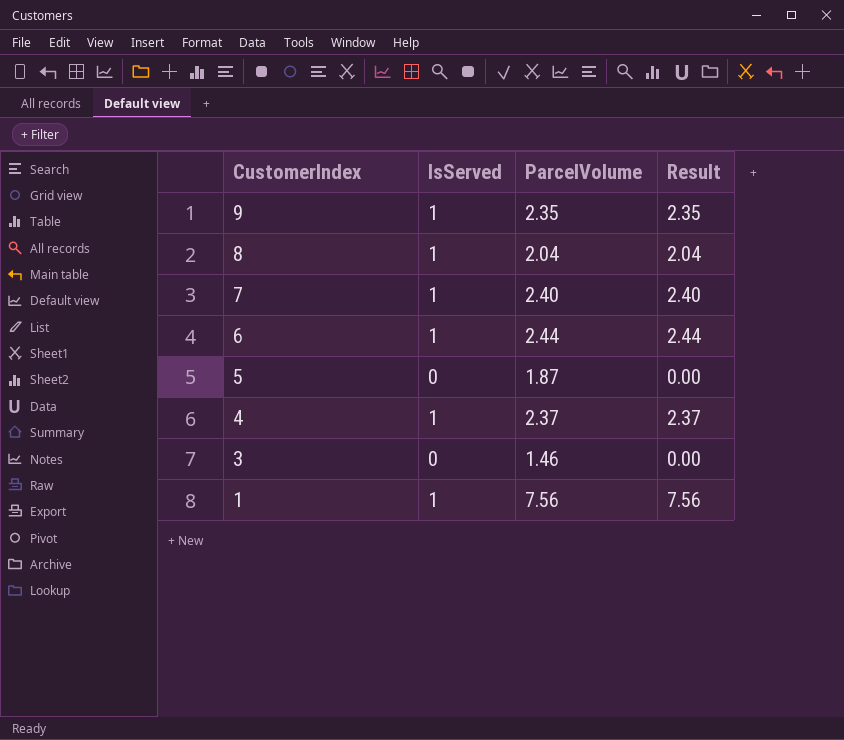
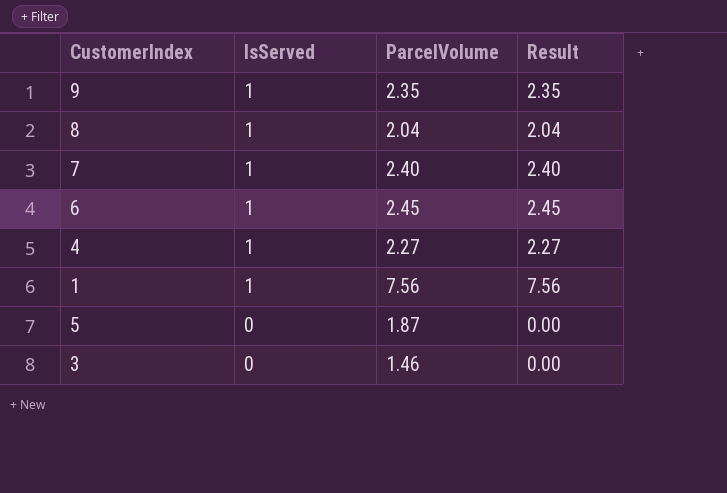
row order: CustomerIndex descending -> IsServed descending
6 | ParcelVolume: 2.44 -> 2.45
6 | Result: 2.44 -> 2.45
4 | ParcelVolume: 2.37 -> 2.27
4 | Result: 2.37 -> 2.27

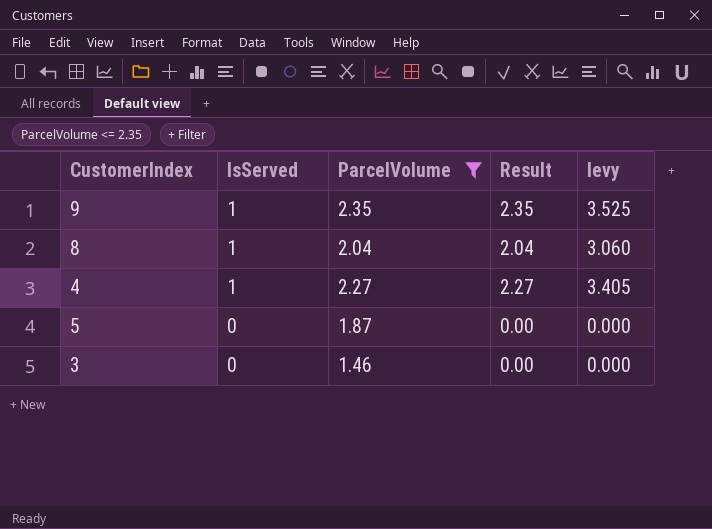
filter: none -> ParcelVolume <= 2.35
column levy | formula: none -> [Result] * 1.5

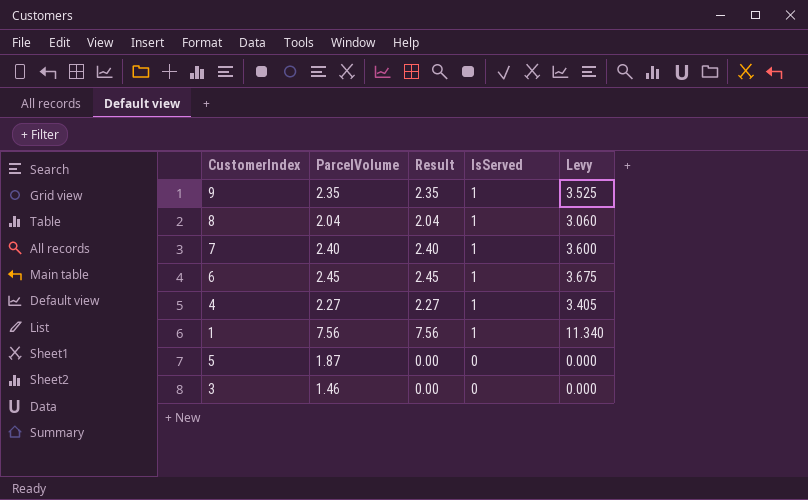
filter: ParcelVolume <= 2.35 -> none
column IsServed | position: 2 -> 4
column name: levy -> Levy

